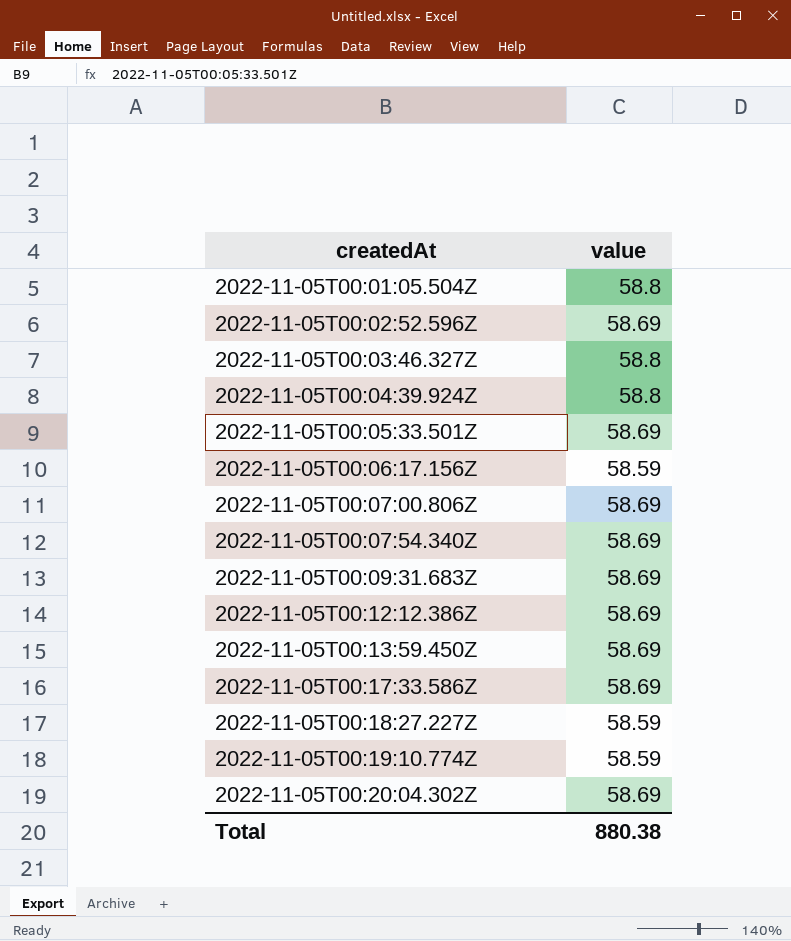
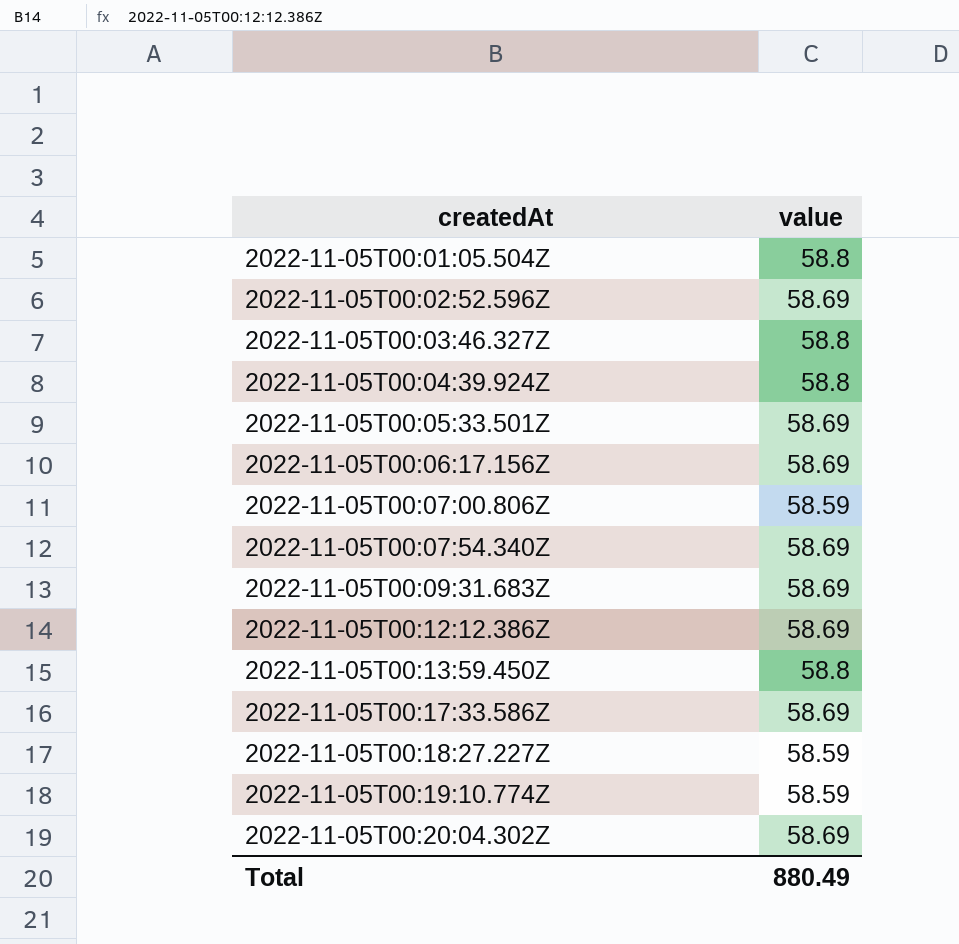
2022-11-05T00:06:17.156Z | value: 58.59 -> 58.69
2022-11-05T00:07:00.806Z | value: 58.69 -> 58.59
2022-11-05T00:13:59.450Z | value: 58.69 -> 58.8
Total | value: 880.38 -> 880.49

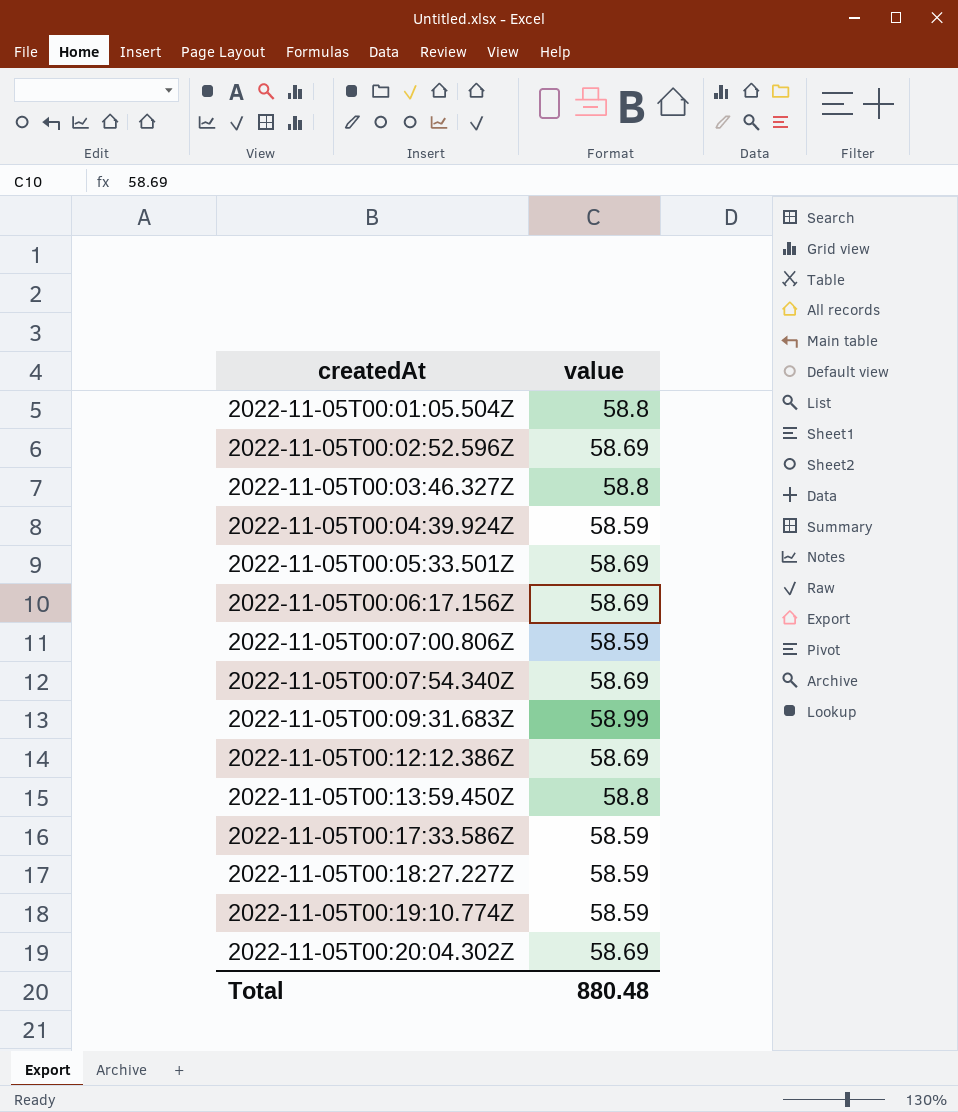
2022-11-05T00:04:39.924Z | value: 58.8 -> 58.59
2022-11-05T00:09:31.683Z | value: 58.69 -> 58.99
2022-11-05T00:17:33.586Z | value: 58.69 -> 58.59
Total | value: 880.49 -> 880.48

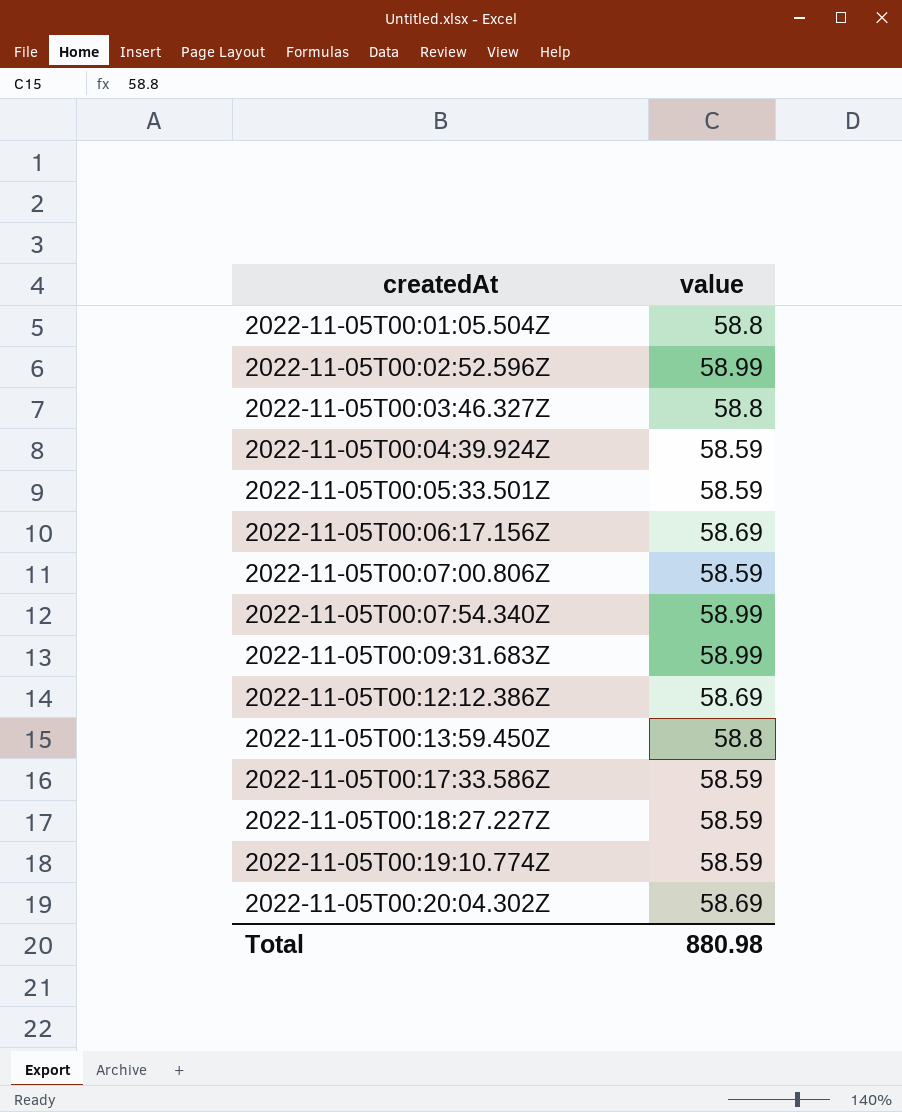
2022-11-05T00:02:52.596Z | value: 58.69 -> 58.99
2022-11-05T00:05:33.501Z | value: 58.69 -> 58.59
2022-11-05T00:07:54.340Z | value: 58.69 -> 58.99
Total | value: 880.48 -> 880.98

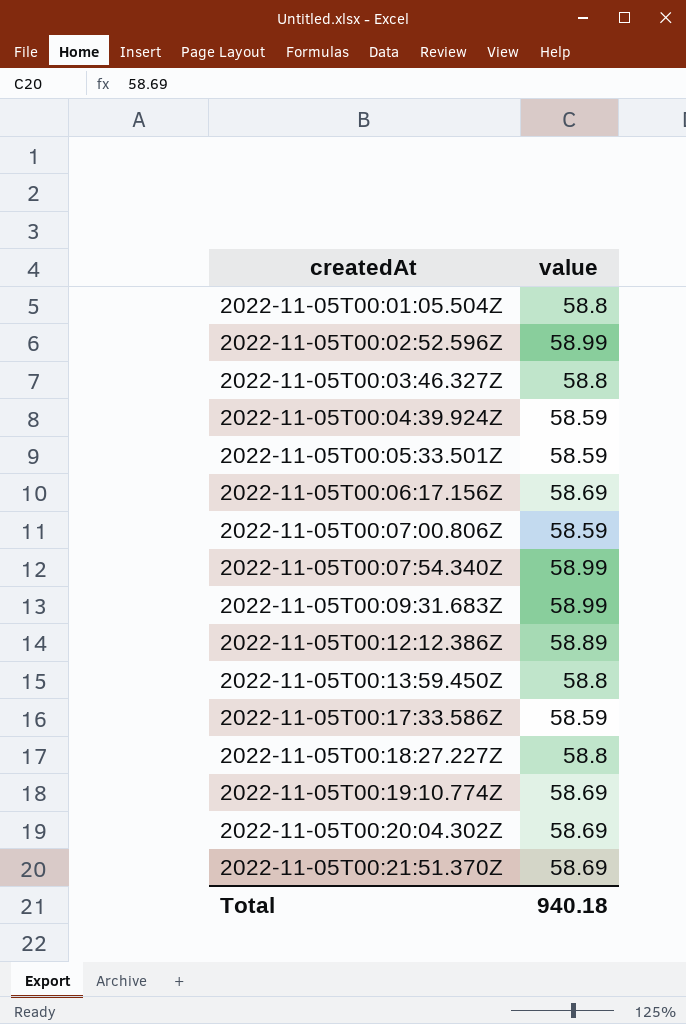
2022-11-05T00:12:12.386Z | value: 58.69 -> 58.89
2022-11-05T00:18:27.227Z | value: 58.59 -> 58.8
2022-11-05T00:19:10.774Z | value: 58.59 -> 58.69
row 2022-11-05T00:21:51.370Z: none -> 58.69
Total | value: 880.98 -> 940.18

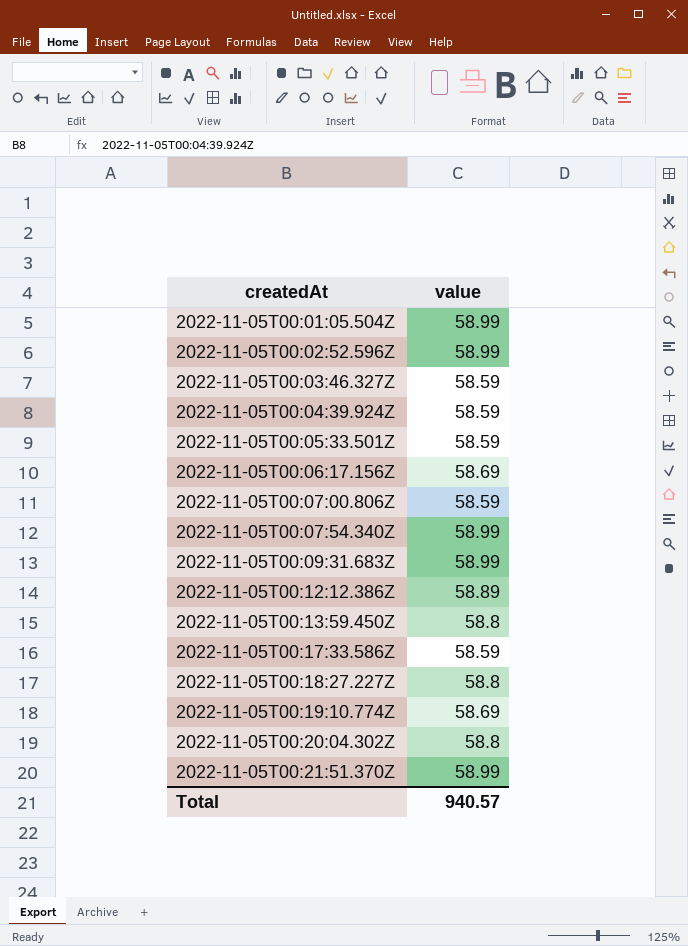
2022-11-05T00:01:05.504Z | value: 58.8 -> 58.99
2022-11-05T00:03:46.327Z | value: 58.8 -> 58.59
2022-11-05T00:20:04.302Z | value: 58.69 -> 58.8
2022-11-05T00:21:51.370Z | value: 58.69 -> 58.99
Total | value: 940.18 -> 940.57

